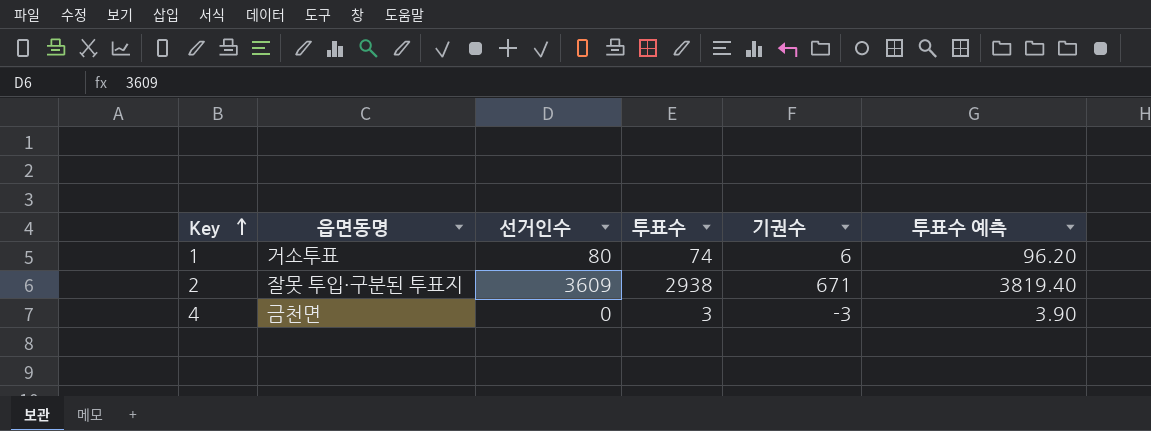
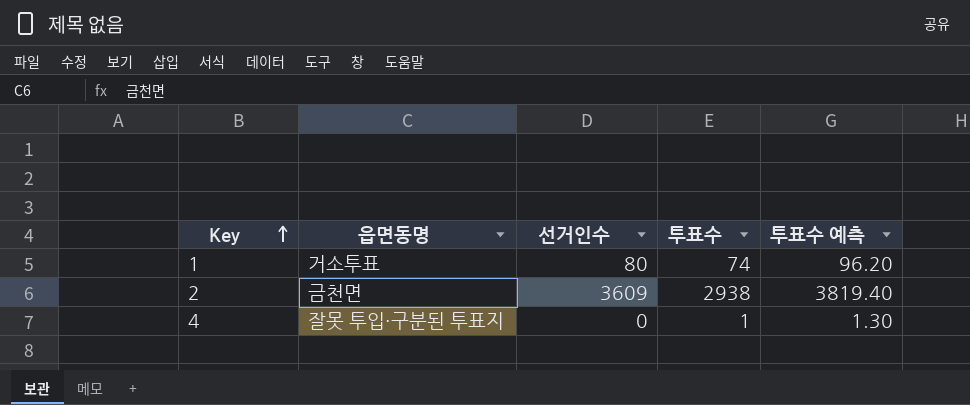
column 기권수 | formula: [선거인수] - [투표수] -> none
2 | 읍면동명: 잘못 투입·구분된 투표지 -> 금천면
4 | 읍면동명: 금천면 -> 잘못 투입·구분된 투표지
4 | 투표수: 3 -> 1
4 | 투표수 예측: 3.90 -> 1.30

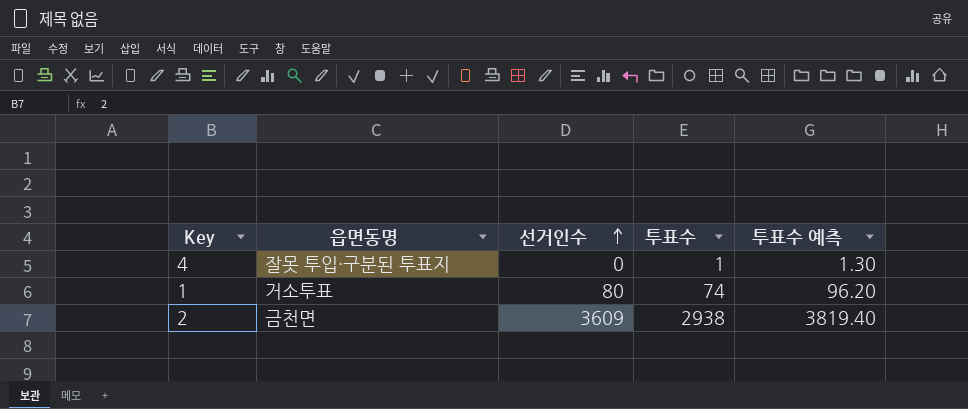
row order: Key ascending -> 선거인수 ascending

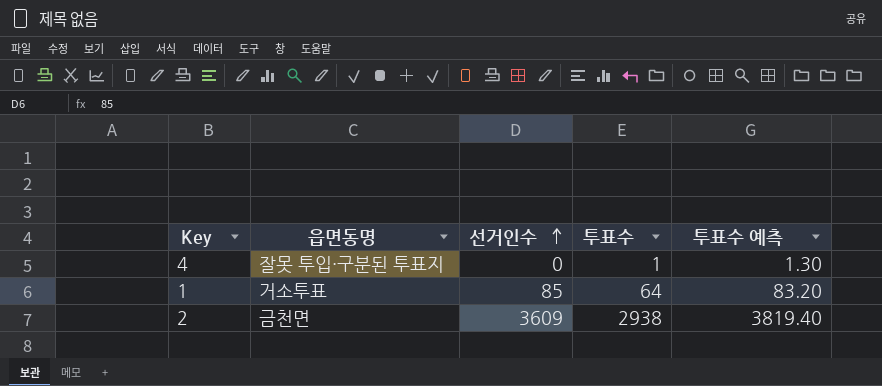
1 | 선거인수: 80 -> 85
1 | 투표수: 74 -> 64
1 | 투표수 예측: 96.20 -> 83.20

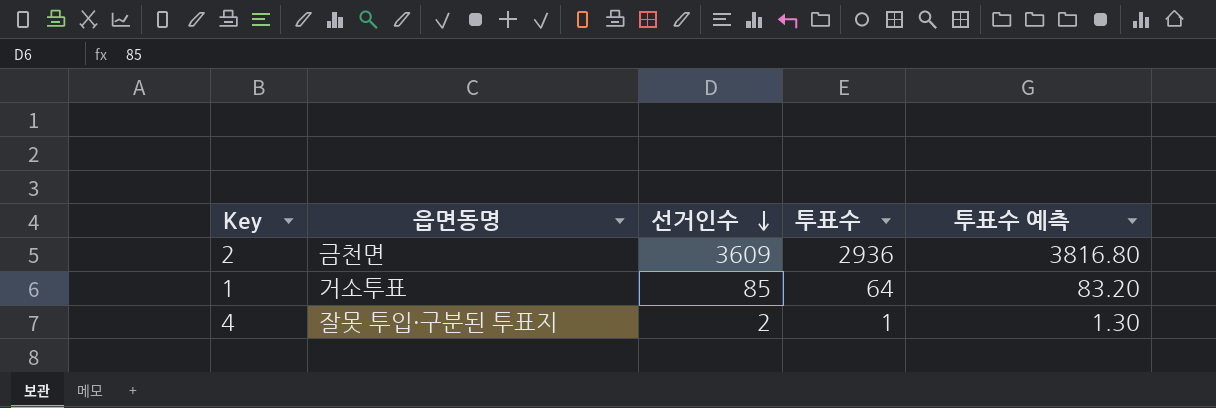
row order: 선거인수 ascending -> 선거인수 descending
2 | 투표수: 2938 -> 2936
2 | 투표수 예측: 3819.40 -> 3816.80
4 | 선거인수: 0 -> 2

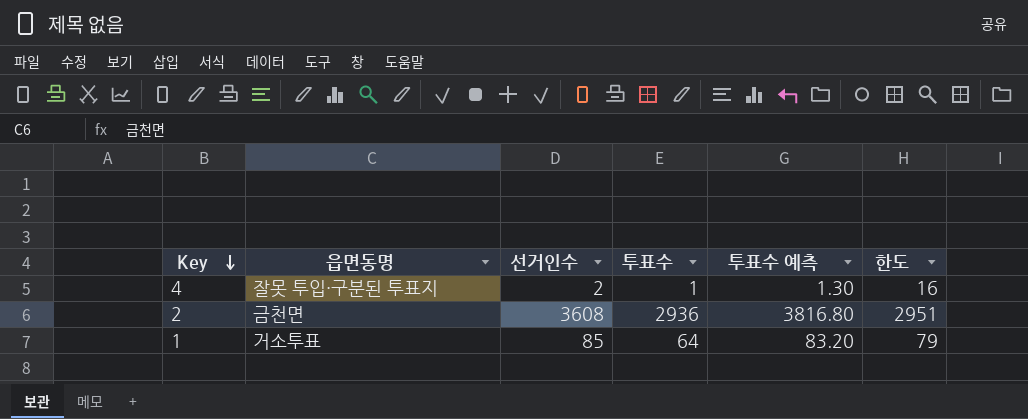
row order: 선거인수 descending -> Key descending
column 한도 | formula: none -> [투표수] + 15
2 | 선거인수: 3609 -> 3608

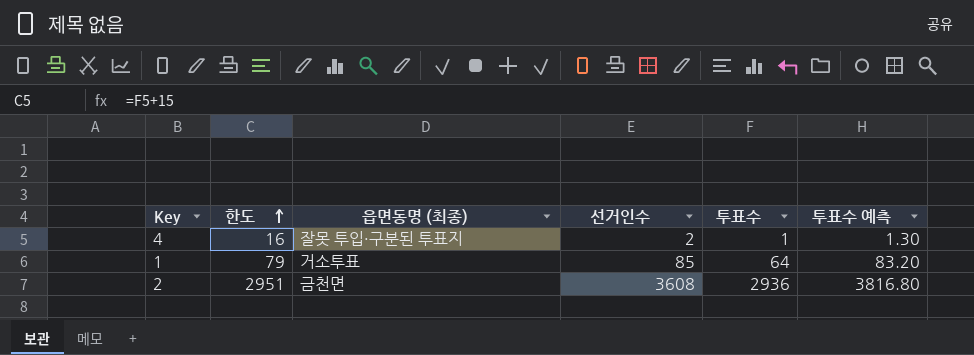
row order: Key descending -> 한도 ascending
column 한도 | position: 6 -> 2
column name: 읍면동명 -> 읍면동명 (최종)

